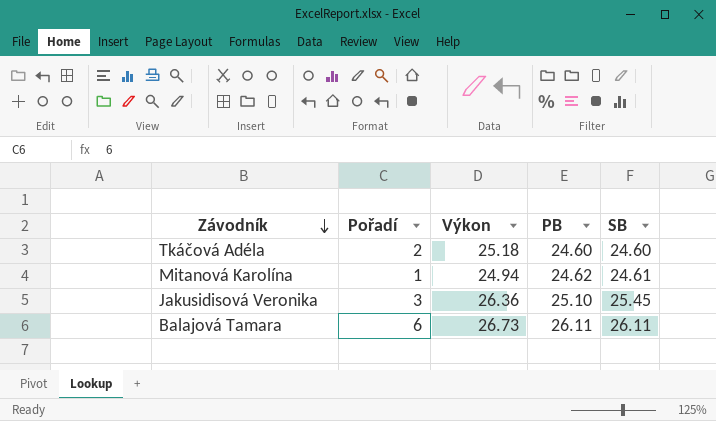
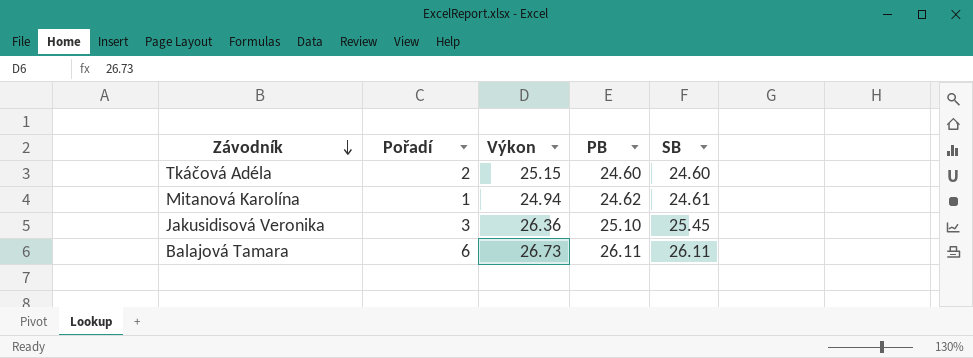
Tkáčová Adéla | Výkon: 25.18 -> 25.15

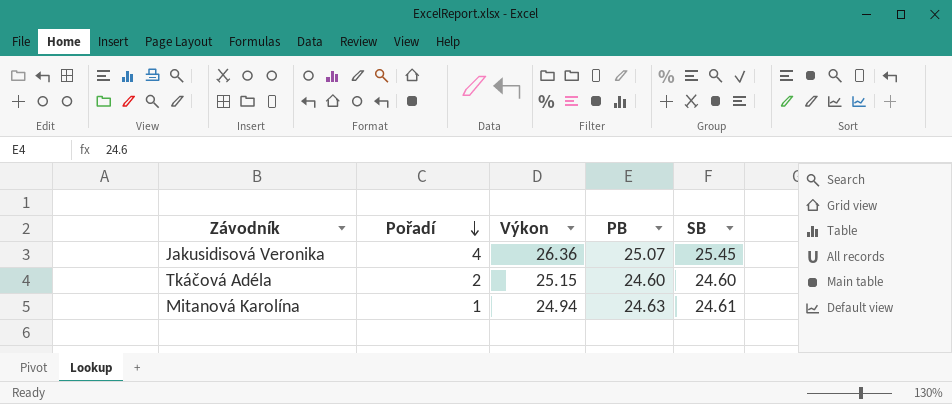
row order: Závodník descending -> Pořadí descending
row Balajová Tamara: 6 | 26.73 | 26.11 | 26.11 -> none
Jakusidisová Veronika | Pořadí: 3 -> 4
Jakusidisová Veronika | PB: 25.10 -> 25.07
Mitanová Karolína | PB: 24.62 -> 24.63

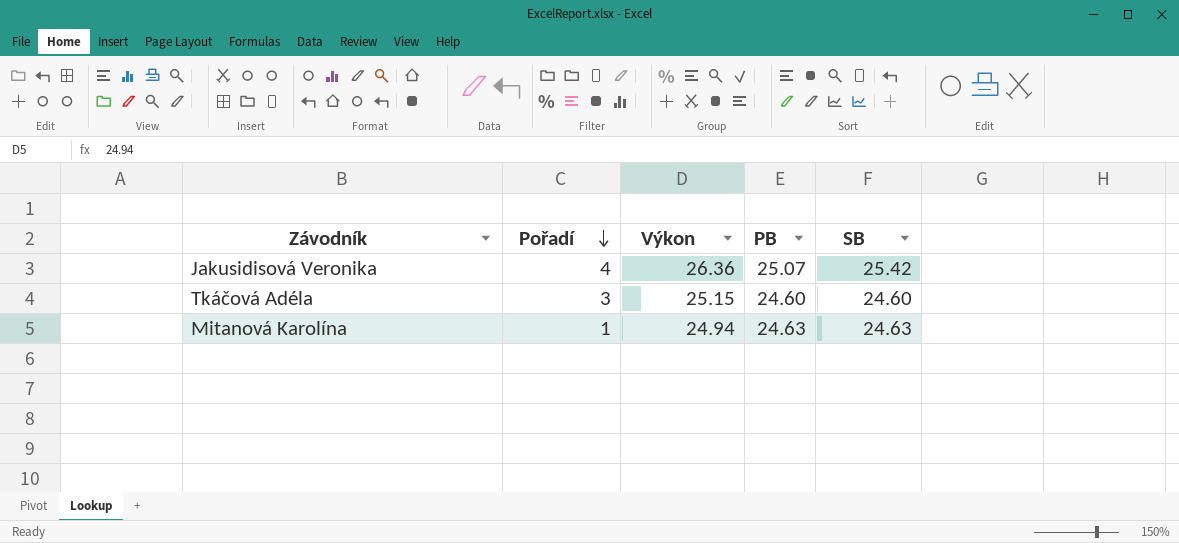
Jakusidisová Veronika | SB: 25.45 -> 25.42
Tkáčová Adéla | Pořadí: 2 -> 3
Mitanová Karolína | SB: 24.61 -> 24.63

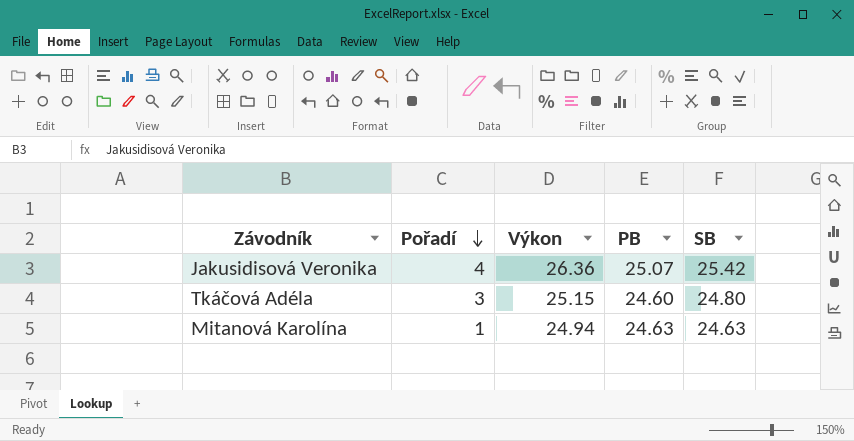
Tkáčová Adéla | SB: 24.60 -> 24.80

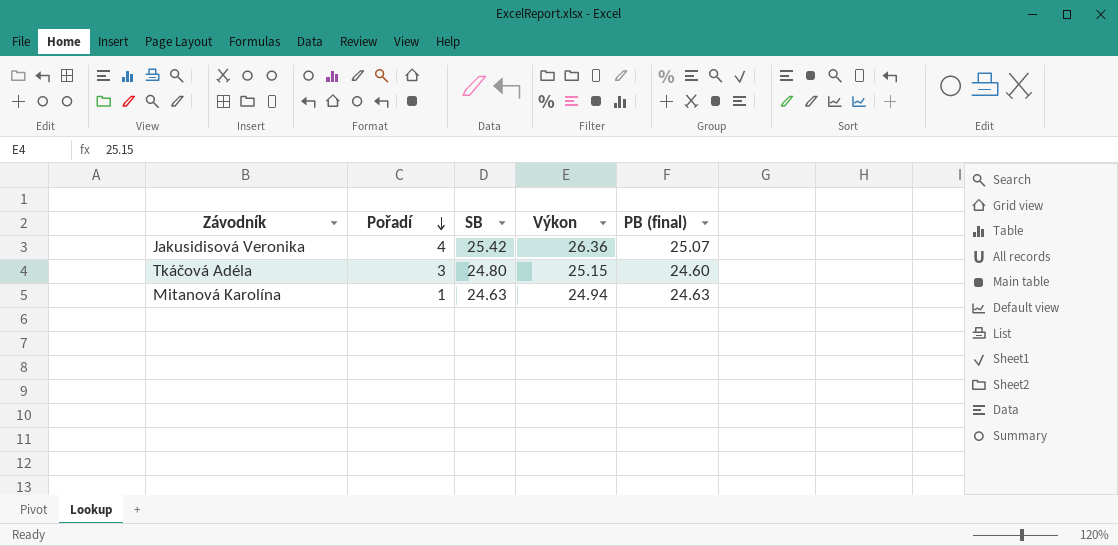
column SB | position: 5 -> 3
column name: PB -> PB (final)

